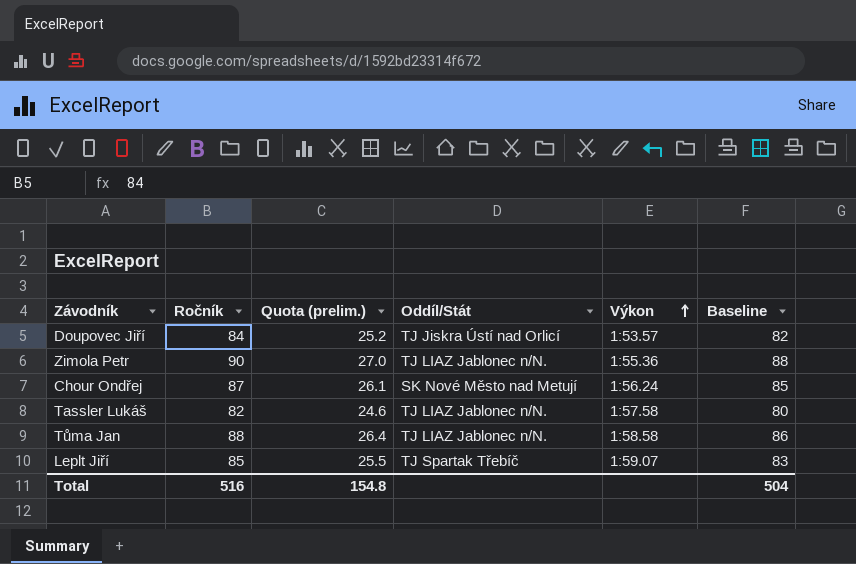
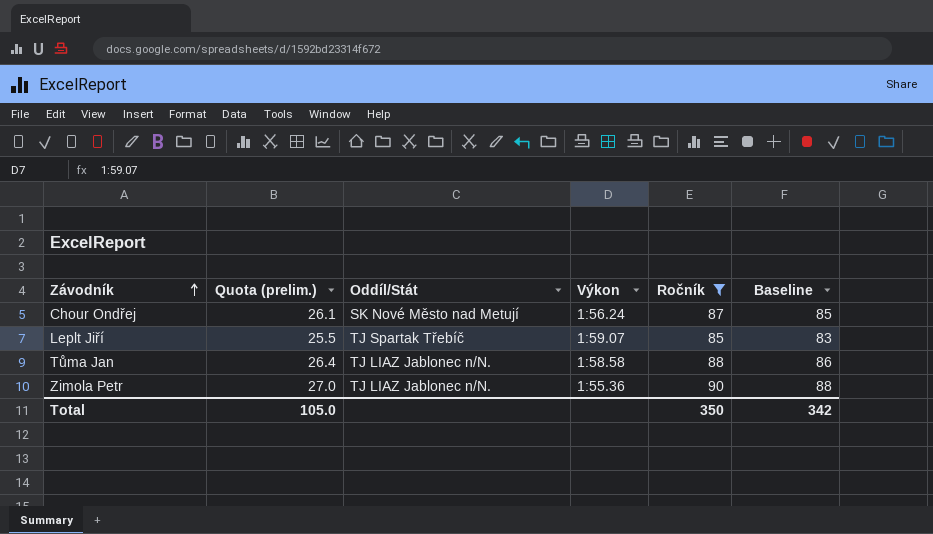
filter: none -> Ročník >= 85
row order: Výkon ascending -> Závodník ascending
column Ročník | position: 2 -> 5
Total | Quota (prelim.): 154.8 -> 105.0
Total | Ročník: 516 -> 350
Total | Baseline: 504 -> 342

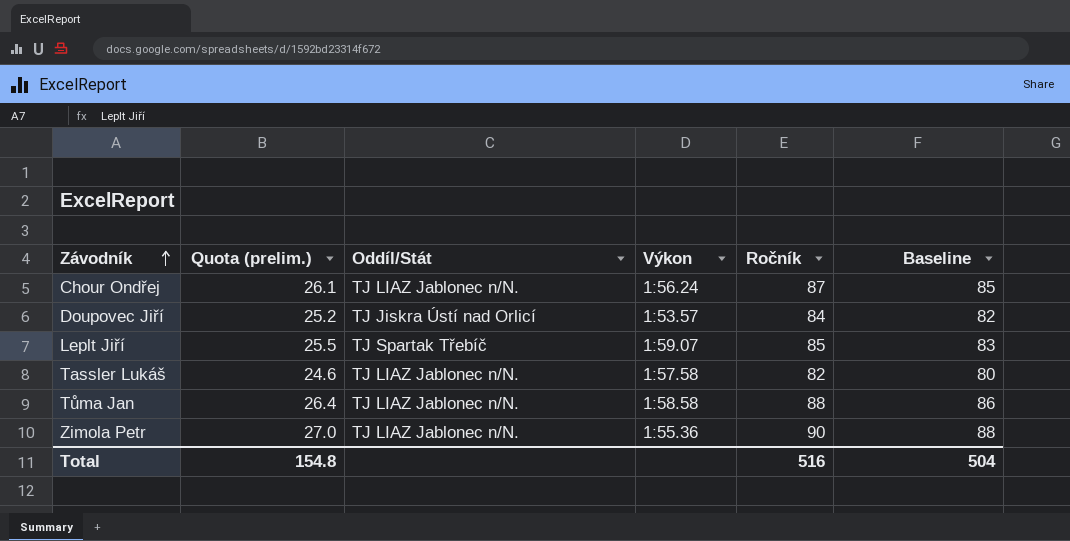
filter: Ročník >= 85 -> none
Chour Ondřej | Oddíl/Stát: SK Nové Město nad Metují -> TJ LIAZ Jablonec n/N.
Total | Quota (prelim.): 105.0 -> 154.8
Total | Ročník: 350 -> 516
Total | Baseline: 342 -> 504

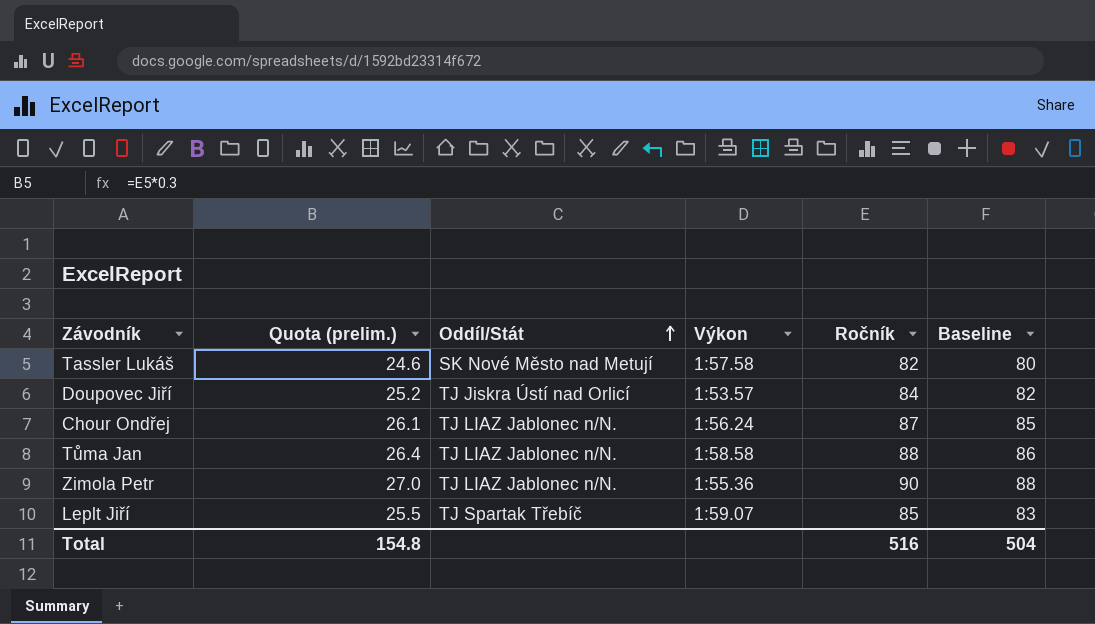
row order: Závodník ascending -> Oddíl/Stát ascending
Tassler Lukáš | Oddíl/Stát: TJ LIAZ Jablonec n/N. -> SK Nové Město nad Metují

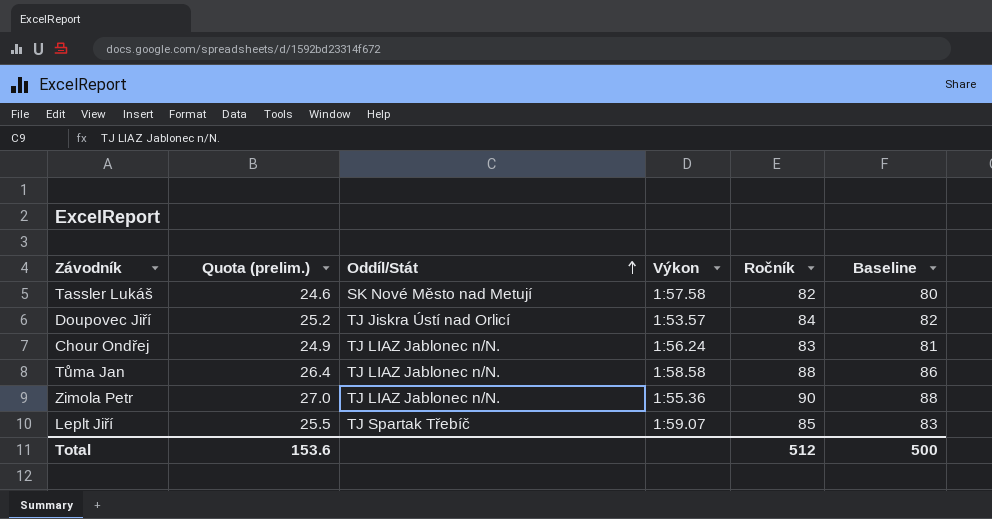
Chour Ondřej | Quota (prelim.): 26.1 -> 24.9
Chour Ondřej | Ročník: 87 -> 83
Chour Ondřej | Baseline: 85 -> 81
Total | Quota (prelim.): 154.8 -> 153.6
Total | Ročník: 516 -> 512
Total | Baseline: 504 -> 500

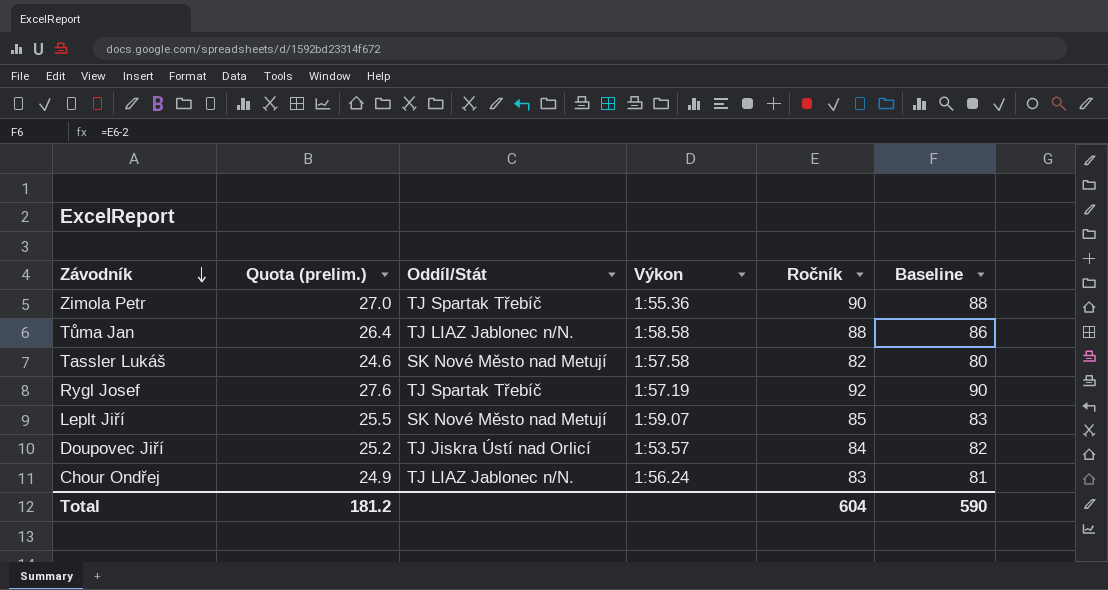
row order: Oddíl/Stát ascending -> Závodník descending
Zimola Petr | Oddíl/Stát: TJ LIAZ Jablonec n/N. -> TJ Spartak Třebíč
row Rygl Josef: none -> 27.6 | TJ Spartak Třebíč | 1:57.19 | 92 | 90
Leplt Jiří | Oddíl/Stát: TJ Spartak Třebíč -> SK Nové Město nad Metují
Total | Quota (prelim.): 153.6 -> 181.2
Total | Ročník: 512 -> 604
Total | Baseline: 500 -> 590

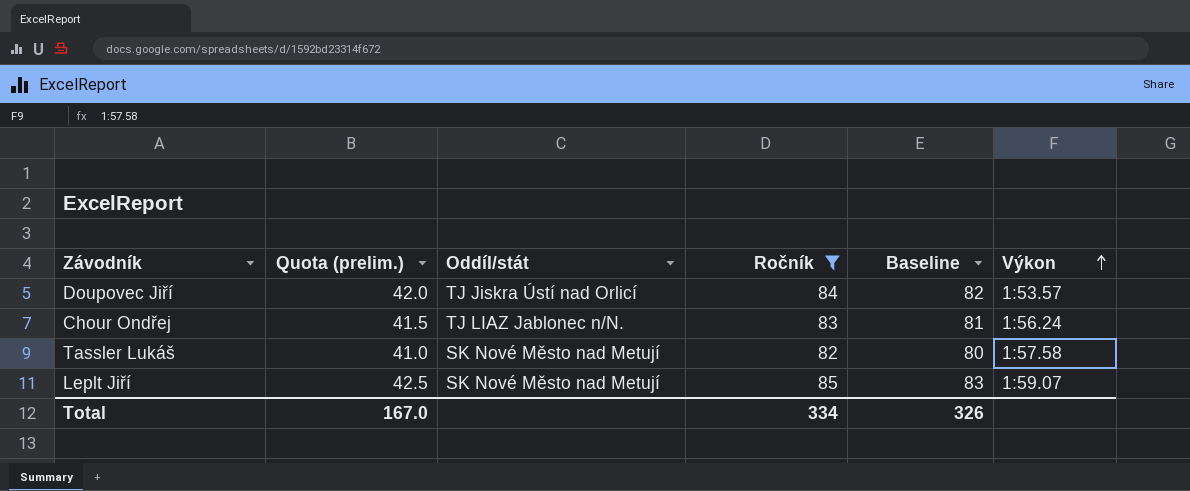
filter: none -> Ročník <= 85
row order: Závodník descending -> Výkon ascending
column Quota (prelim.) | formula: [Ročník] * 0.3 -> [Ročník] * 0.5
column name: Oddíl/Stát -> Oddíl/stát
column Výkon | position: 4 -> 6
Total | Quota (prelim.): 181.2 -> 167.0
Total | Ročník: 604 -> 334
Total | Baseline: 590 -> 326

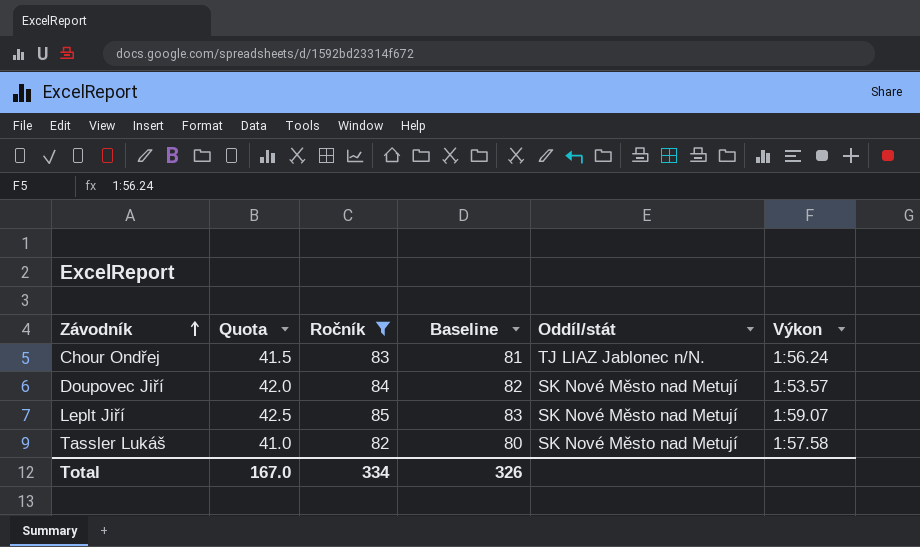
row order: Výkon ascending -> Závodník ascending
column name: Quota (prelim.) -> Quota
column Oddíl/stát | position: 3 -> 5
Doupovec Jiří | Oddíl/stát: TJ Jiskra Ústí nad Orlicí -> SK Nové Město nad Metují

